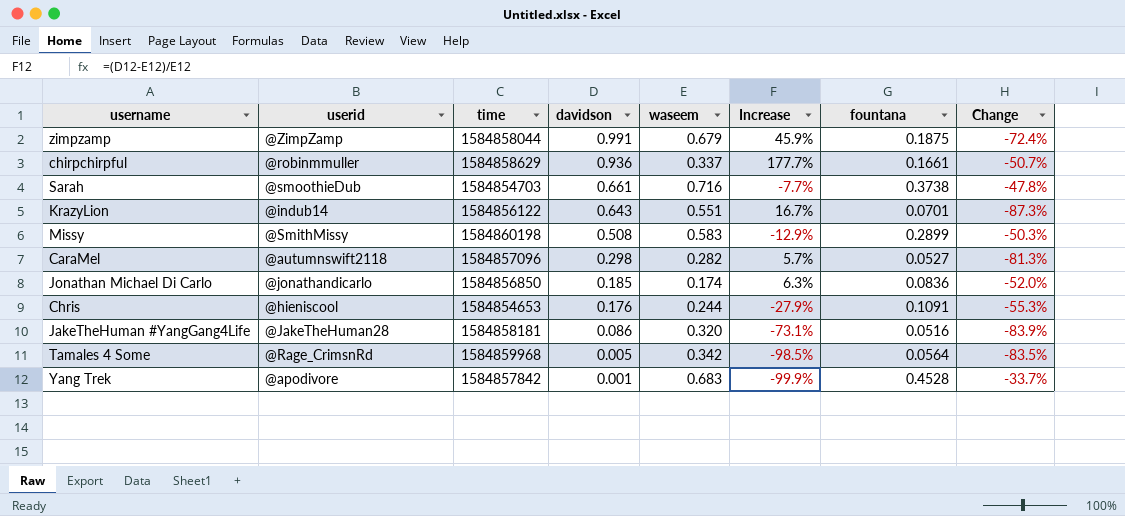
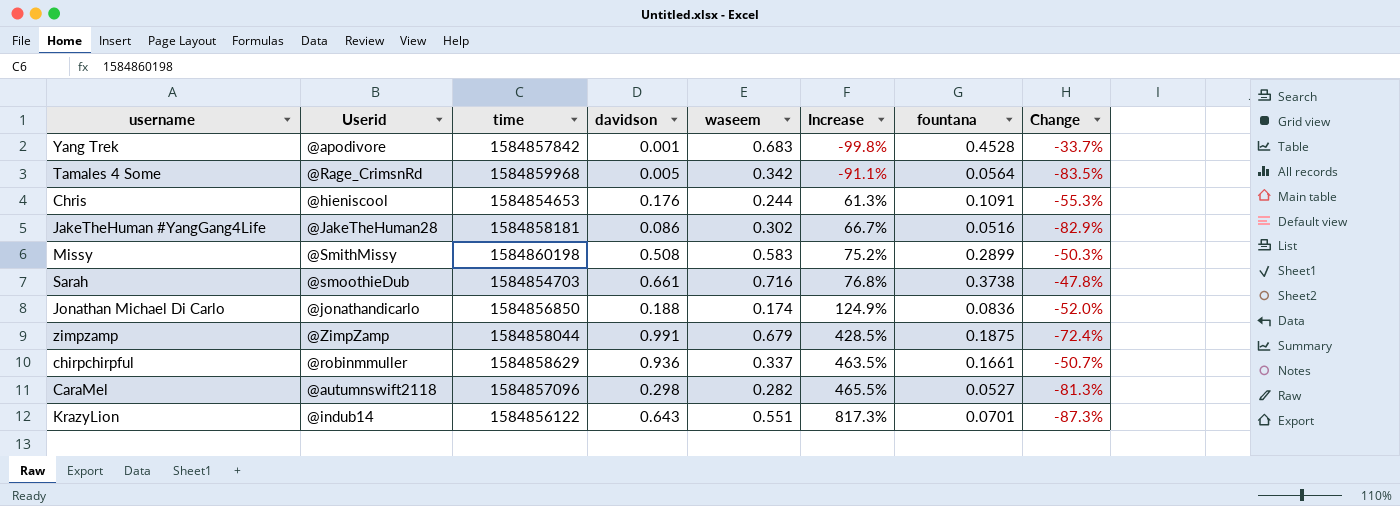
row order: davidson descending -> Increase ascending
column name: userid -> Userid
column Increase | formula: ([davidson] - [waseem]) / [waseem] -> ([davidson] - [fountana]) / [fountana]
JakeTheHuman #YangGang4Life | waseem: 0.320 -> 0.302
JakeTheHuman #YangGang4Life | Change: -83.9% -> -82.9%
Jonathan Michael Di Carlo | davidson: 0.185 -> 0.188

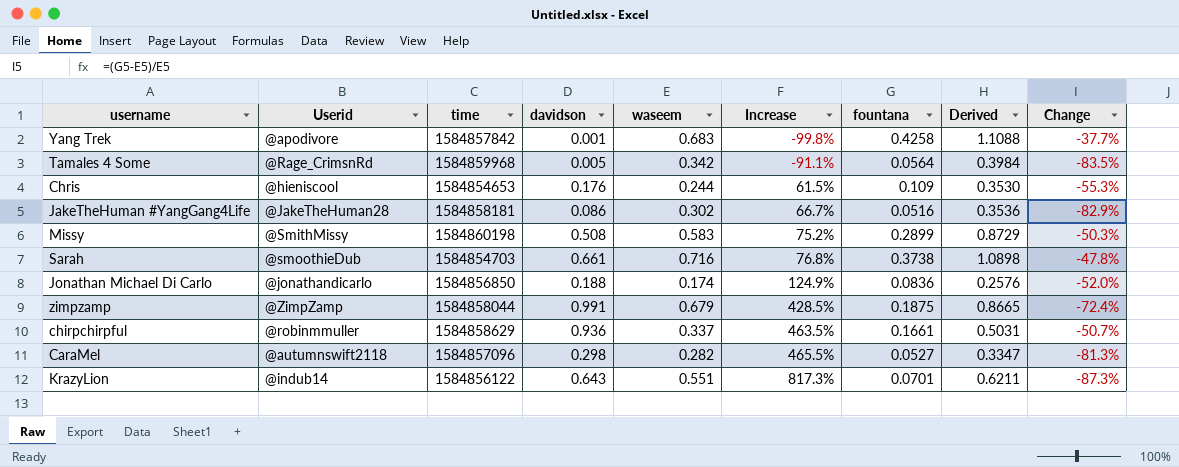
column Derived | formula: none -> [waseem] + [fountana]
Yang Trek | fountana: 0.4528 -> 0.4258
Yang Trek | Change: -33.7% -> -37.7%
Chris | Increase: 61.3% -> 61.5%
Chris | fountana: 0.1091 -> 0.109

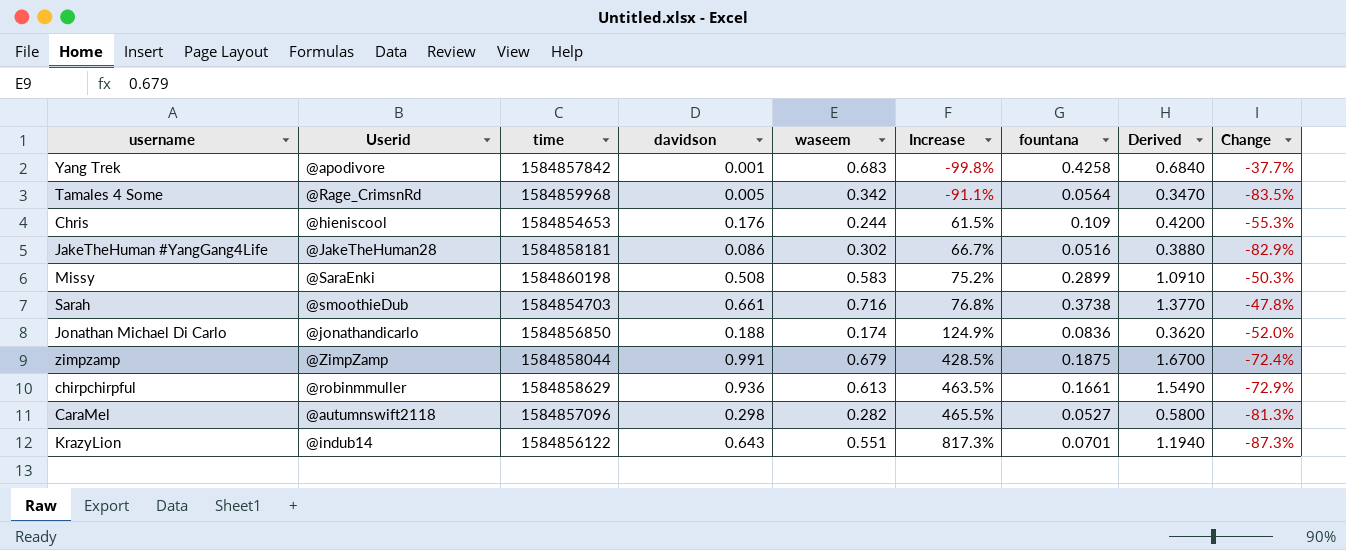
column Derived | formula: [waseem] + [fountana] -> [davidson] + [waseem]
Missy | Userid: @SmithMissy -> @SaraEnki
chirpchirpful | waseem: 0.337 -> 0.613
chirpchirpful | Change: -50.7% -> -72.9%

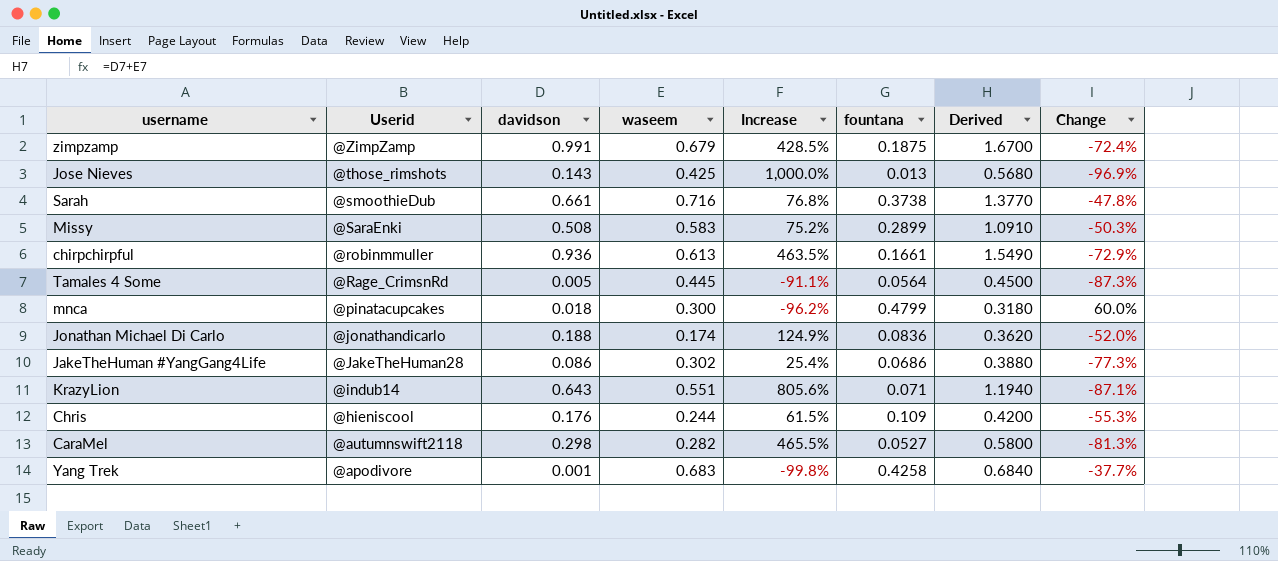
row order: Increase ascending -> Userid descending
column time | position: 3 -> none
row Jose Nieves: none -> @those_rimshots | 0.143 | 0.425 | 1,000.0% | 0.013 | 0.5680 | -96.9%
Tamales 4 Some | waseem: 0.342 -> 0.445
Tamales 4 Some | Derived: 0.3470 -> 0.4500
Tamales 4 Some | Change: -83.5% -> -87.3%
row mnca: none -> @pinatacupcakes | 0.018 | 0.300 | -96.2% | 0.4799 | 0.3180 | 60.0%
JakeTheHuman #YangGang4Life | Increase: 66.7% -> 25.4%
JakeTheHuman #YangGang4Life | fountana: 0.0516 -> 0.0686
JakeTheHuman #YangGang4Life | Change: -82.9% -> -77.3%
KrazyLion | Increase: 817.3% -> 805.6%
KrazyLion | fountana: 0.0701 -> 0.071
KrazyLion | Change: -87.3% -> -87.1%

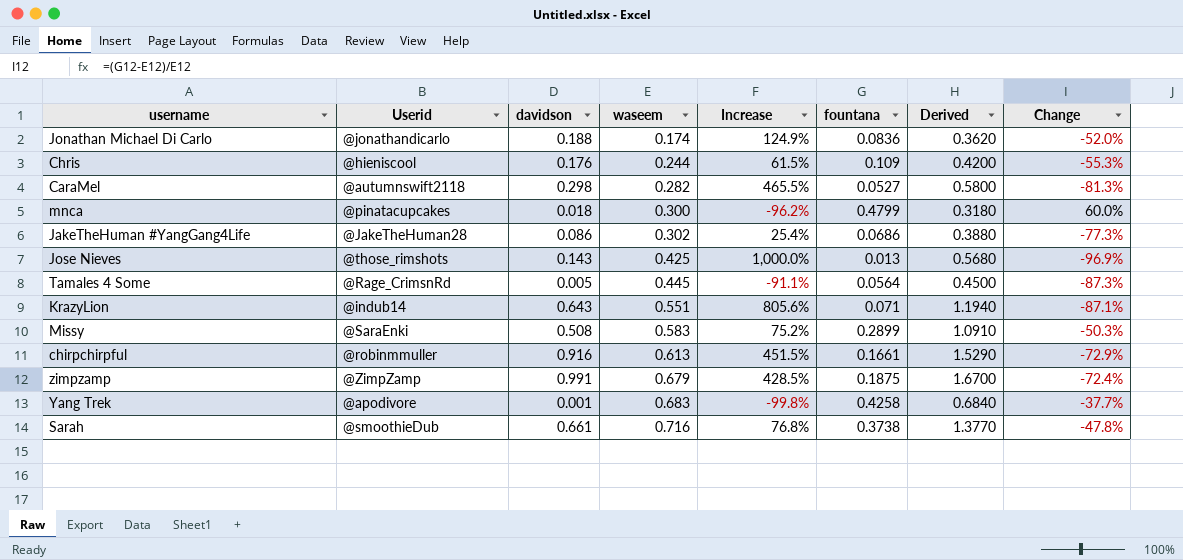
row order: Userid descending -> waseem ascending
chirpchirpful | davidson: 0.936 -> 0.916
chirpchirpful | Increase: 463.5% -> 451.5%
chirpchirpful | Derived: 1.5490 -> 1.5290

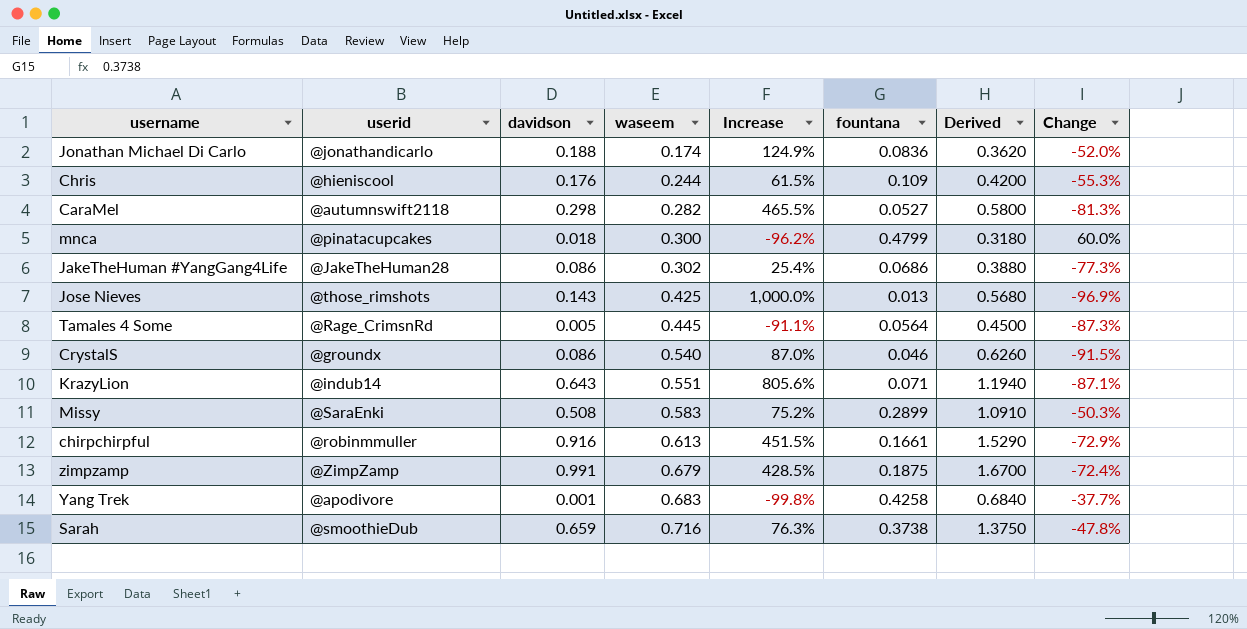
column name: Userid -> userid
row CrystalS: none -> @groundx | 0.086 | 0.540 | 87.0% | 0.046 | 0.6260 | -91.5%
Sarah | davidson: 0.661 -> 0.659
Sarah | Increase: 76.8% -> 76.3%
Sarah | Derived: 1.3770 -> 1.3750

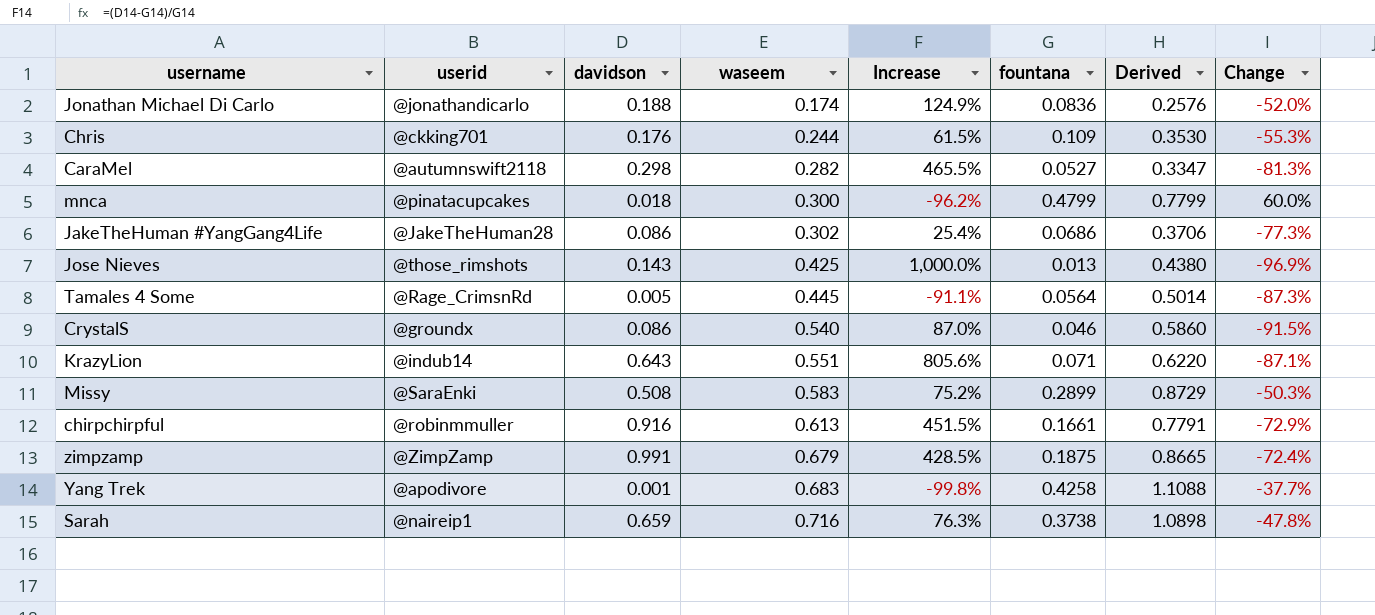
column Derived | formula: [davidson] + [waseem] -> [waseem] + [fountana]
Chris | userid: @hieniscool -> @ckking701
Sarah | userid: @smoothieDub -> @naireip1

